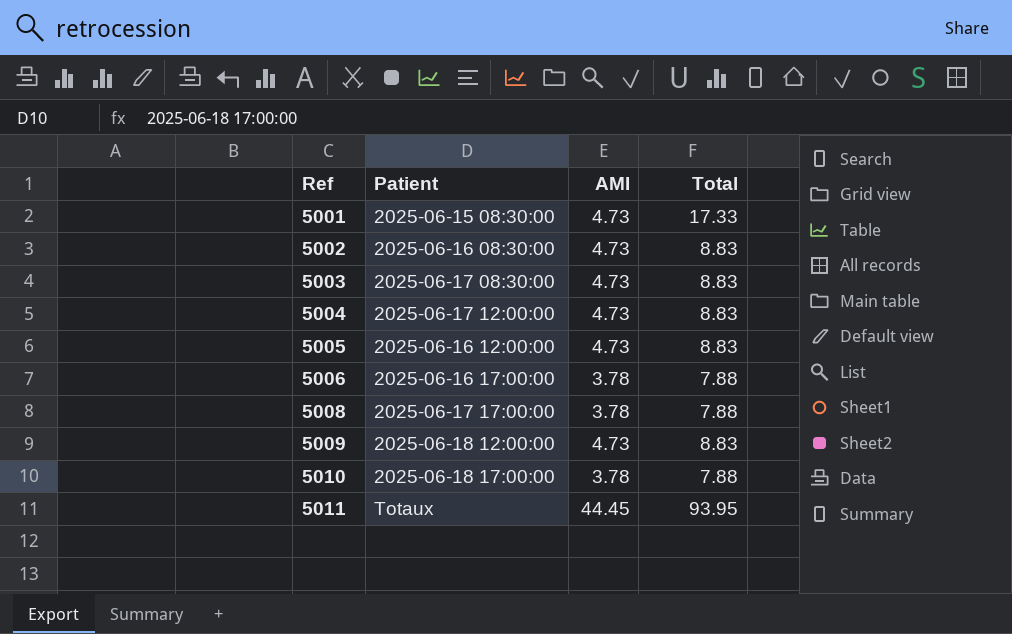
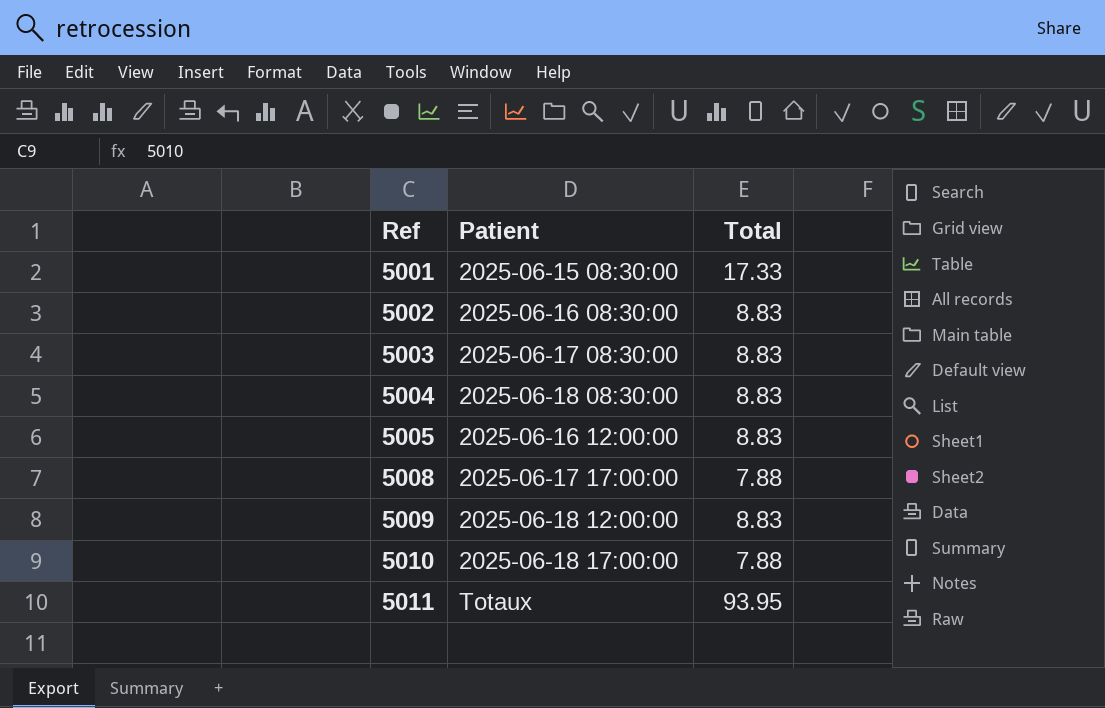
column AMI | position: 3 -> none
row 5006: 2025-06-16 17:00:00 | 3.78 | 7.88 -> none
5004 | Patient: 2025-06-17 12:00:00 -> 2025-06-18 08:30:00

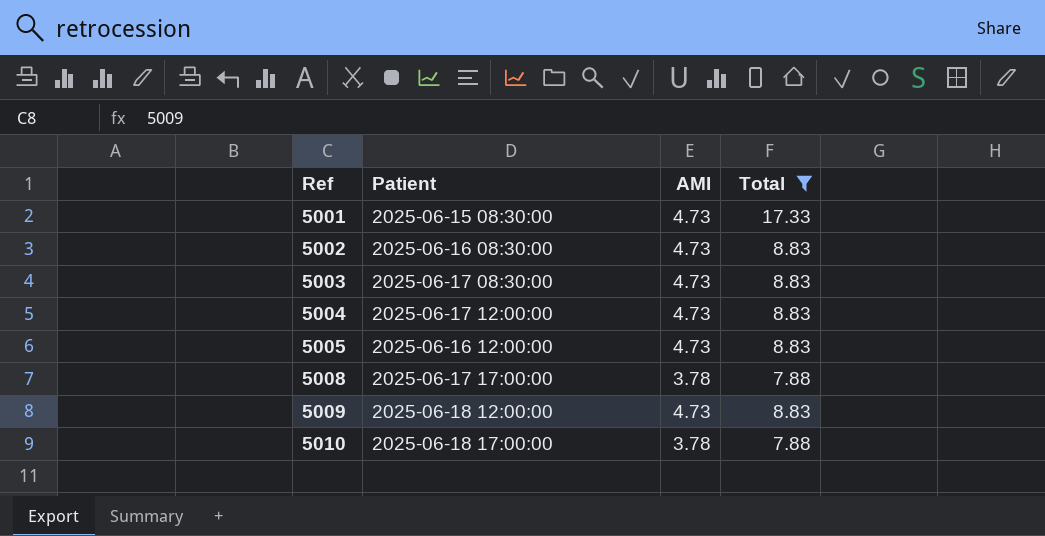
filter: none -> Total != 93.95
column AMI | position: none -> 3
5004 | Patient: 2025-06-18 08:30:00 -> 2025-06-17 12:00:00

